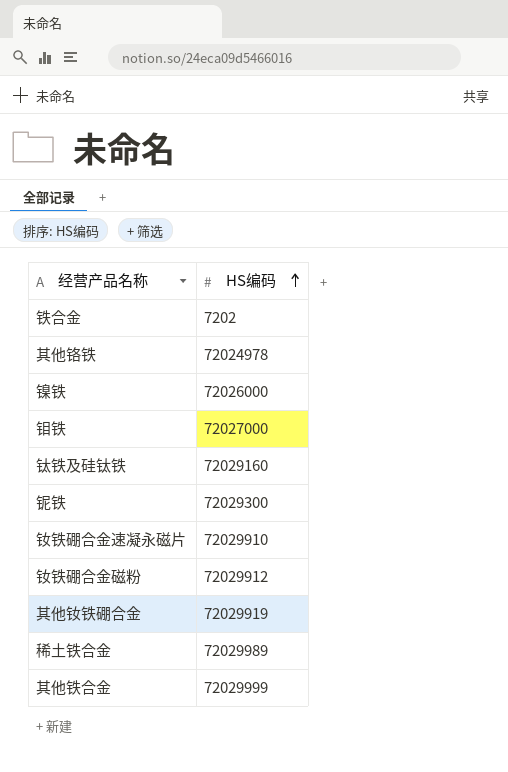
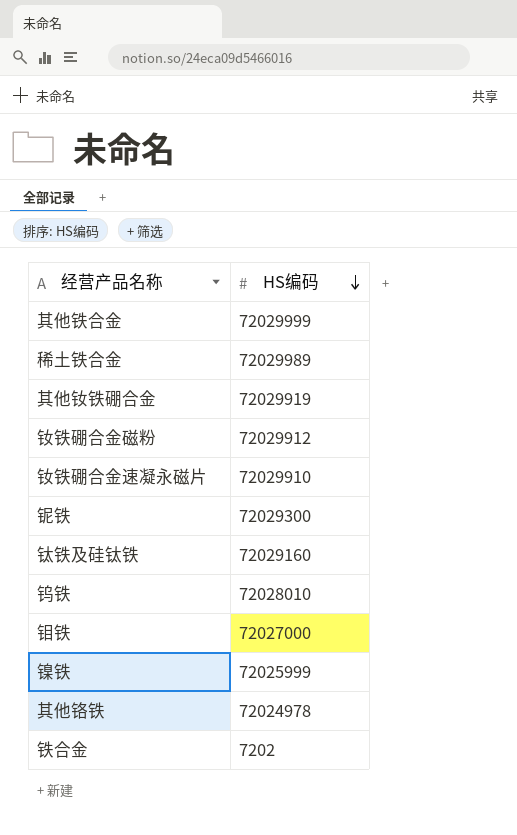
row order: HS编码 ascending -> HS编码 descending
row 钨铁: none -> 72028010
镍铁 | HS编码: 72026000 -> 72025999

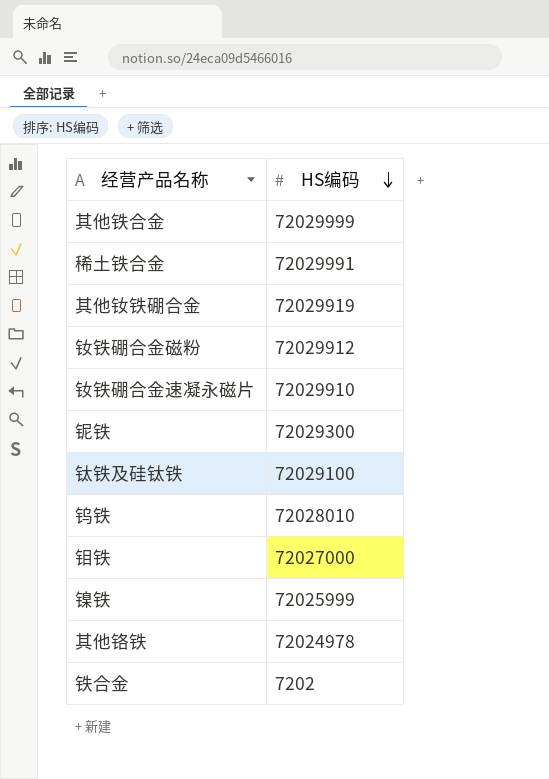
稀土铁合金 | HS编码: 72029989 -> 72029991
钛铁及硅钛铁 | HS编码: 72029160 -> 72029100

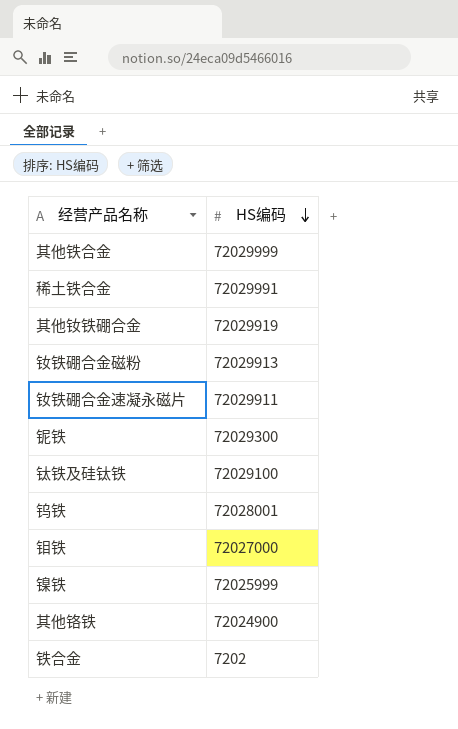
钕铁硼合金磁粉 | HS编码: 72029912 -> 72029913
钕铁硼合金速凝永磁片 | HS编码: 72029910 -> 72029911
钨铁 | HS编码: 72028010 -> 72028001
其他铬铁 | HS编码: 72024978 -> 72024900

